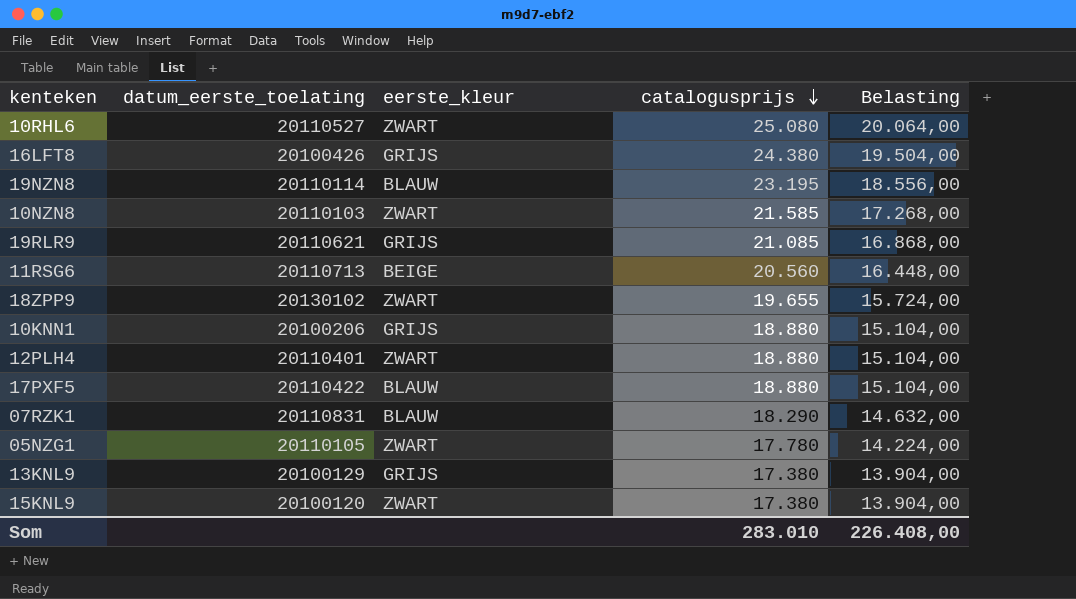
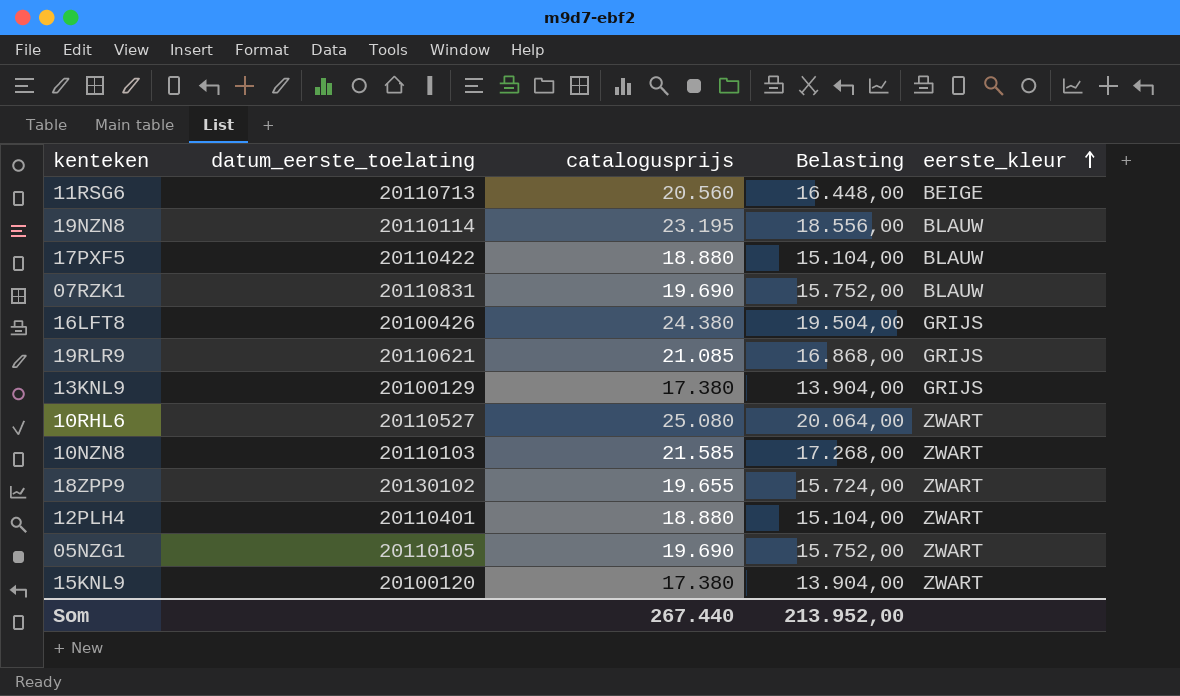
row order: catalogusprijs descending -> eerste_kleur ascending
column eerste_kleur | position: 3 -> 5
row 10KNN1: 20100206 | GRIJS | 18.880 | 15.104,00 -> none
07RZK1 | catalogusprijs: 18.290 -> 19.690
07RZK1 | Belasting: 14.632,00 -> 15.752,00
05NZG1 | catalogusprijs: 17.780 -> 19.690
05NZG1 | Belasting: 14.224,00 -> 15.752,00
Som | catalogusprijs: 283.010 -> 267.440
Som | Belasting: 226.408,00 -> 213.952,00

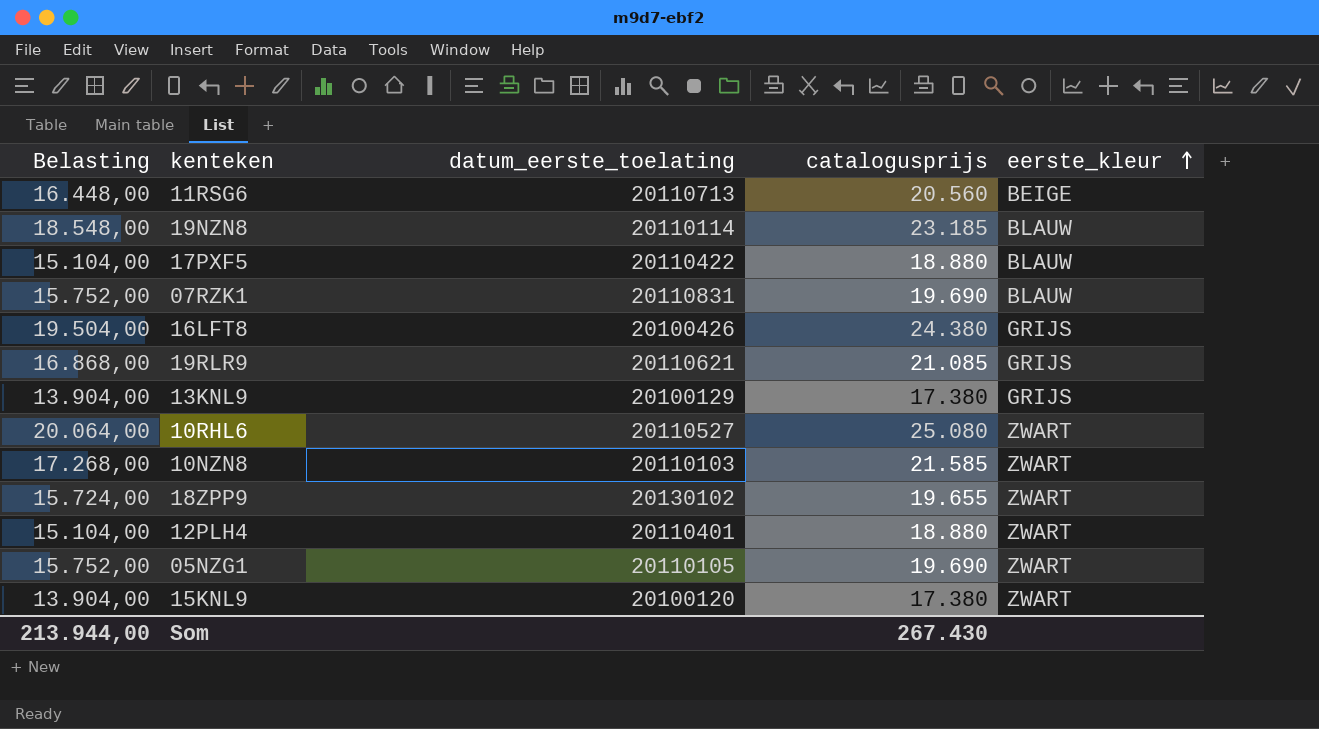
column Belasting | position: 4 -> 1
19NZN8 | Belasting: 18.556,00 -> 18.548,00
19NZN8 | catalogusprijs: 23.195 -> 23.185
Som | Belasting: 213.952,00 -> 213.944,00
Som | catalogusprijs: 267.440 -> 267.430

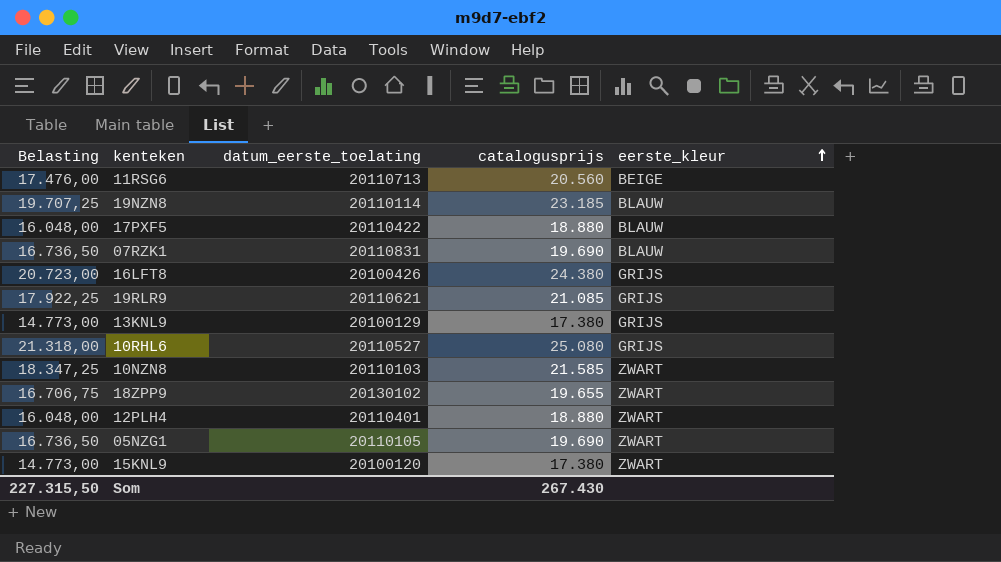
column Belasting | formula: [catalogusprijs] * 0,8 -> [catalogusprijs] * 0,85
10RHL6 | eerste_kleur: ZWART -> GRIJS
Som | Belasting: 213.944,00 -> 227.315,50

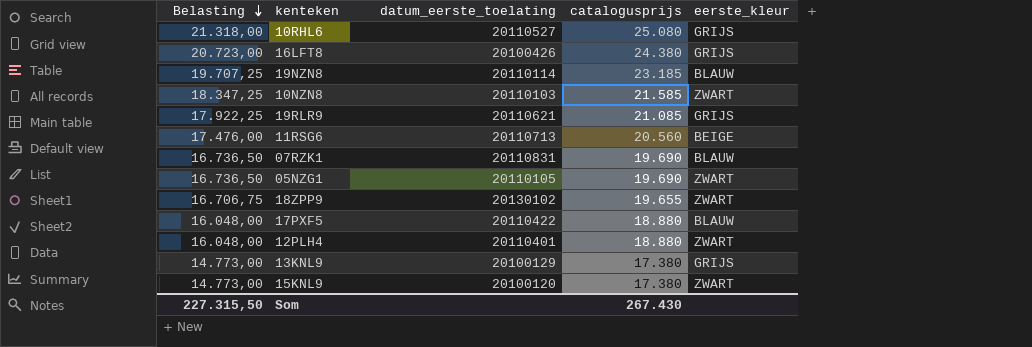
row order: eerste_kleur ascending -> Belasting descending

